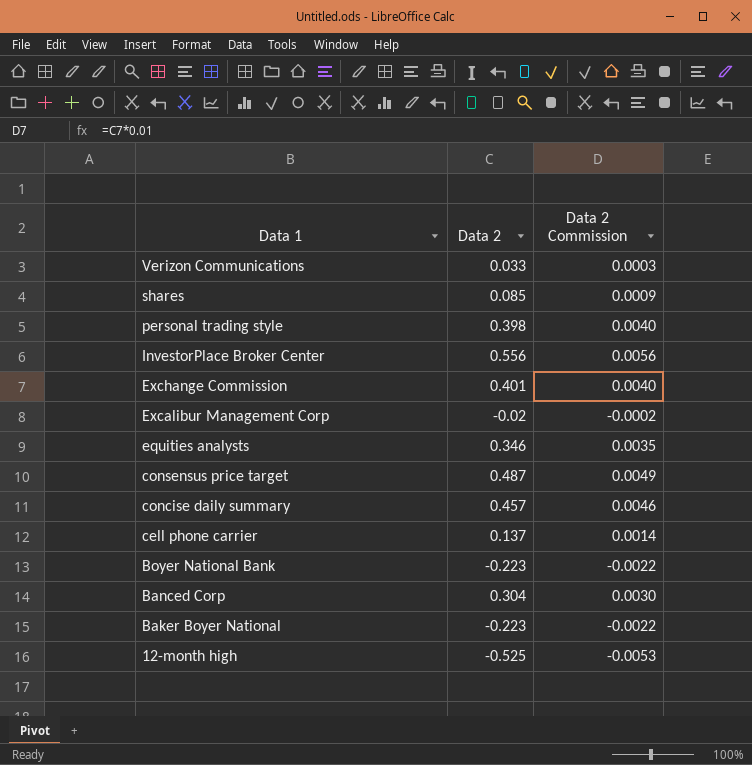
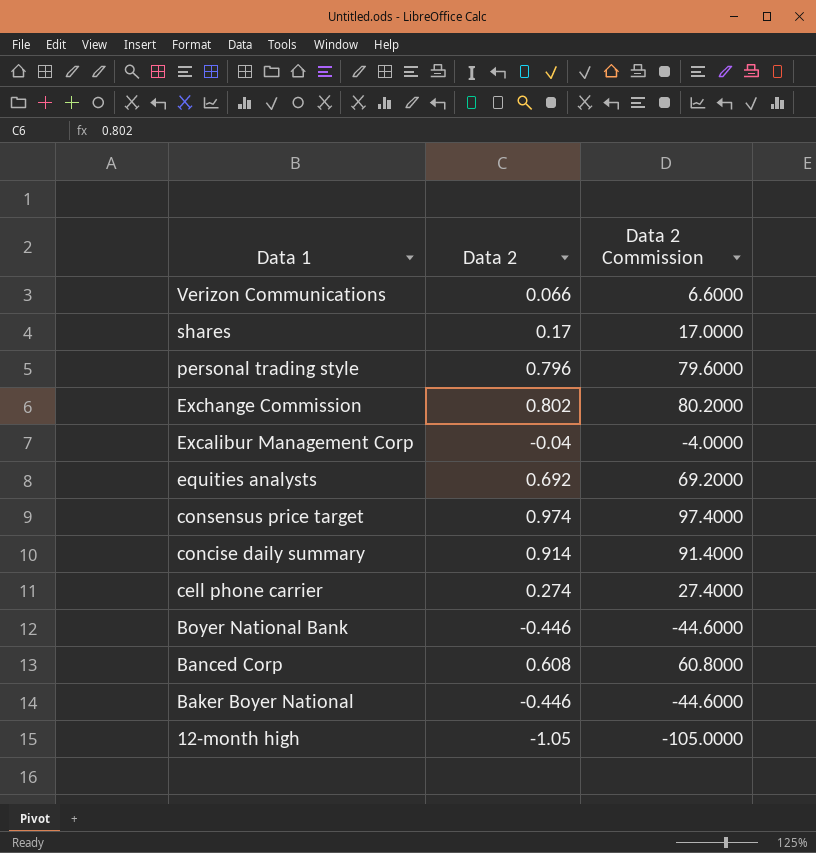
column Data 2 Commission | formula: [Data 2] * 0.01 -> [Data 2] * 100
row InvestorPlace Broker Center: 0.556 | 0.0056 -> none
Verizon Communications | Data 2: 0.033 -> 0.066
shares | Data 2: 0.085 -> 0.17
personal trading style | Data 2: 0.398 -> 0.796
Exchange Commission | Data 2: 0.401 -> 0.802
Excalibur Management Corp | Data 2: -0.02 -> -0.04
equities analysts | Data 2: 0.346 -> 0.692
consensus price target | Data 2: 0.487 -> 0.974
concise daily summary | Data 2: 0.457 -> 0.914
cell phone carrier | Data 2: 0.137 -> 0.274
Boyer National Bank | Data 2: -0.223 -> -0.446
Banced Corp | Data 2: 0.304 -> 0.608
Baker Boyer National | Data 2: -0.223 -> -0.446
12-month high | Data 2: -0.525 -> -1.05

